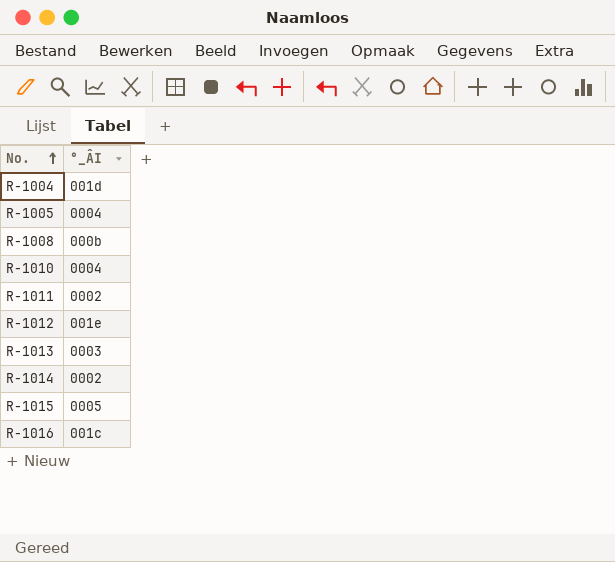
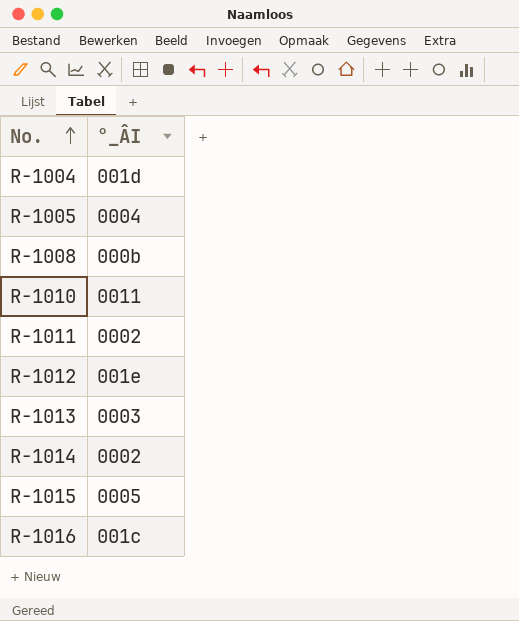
R-1010 | °_ÂI: 0004 -> 0011

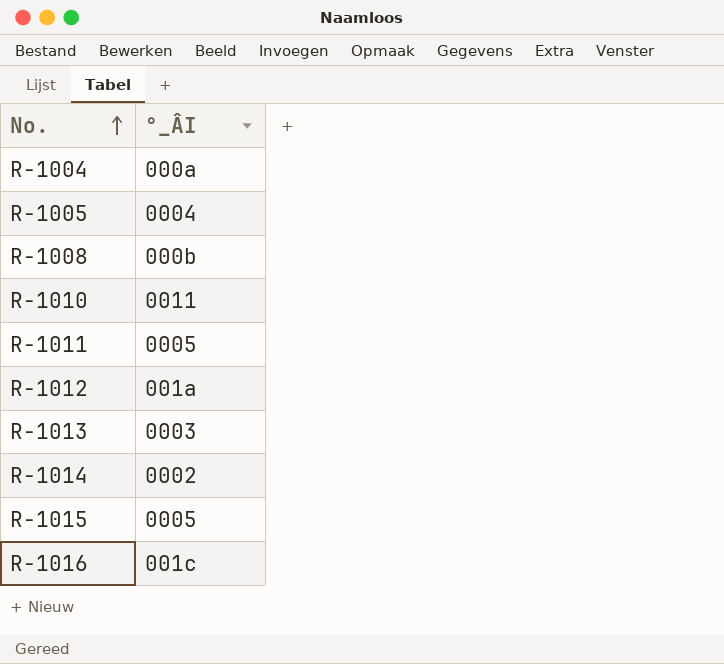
R-1004 | °_ÂI: 001d -> 000a
R-1011 | °_ÂI: 0002 -> 0005
R-1012 | °_ÂI: 001e -> 001a

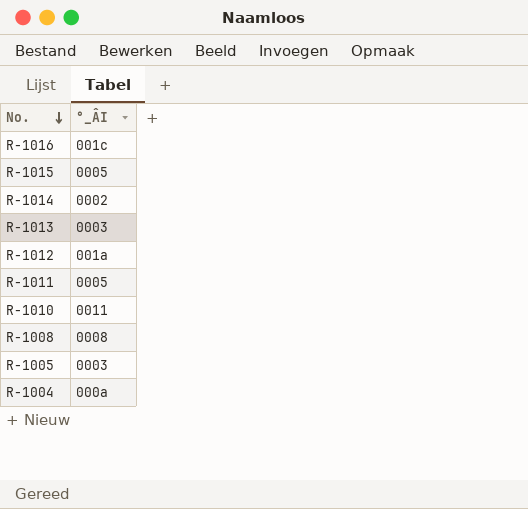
row order: No. ascending -> No. descending
R-1008 | °_ÂI: 000b -> 0008
R-1005 | °_ÂI: 0004 -> 0003

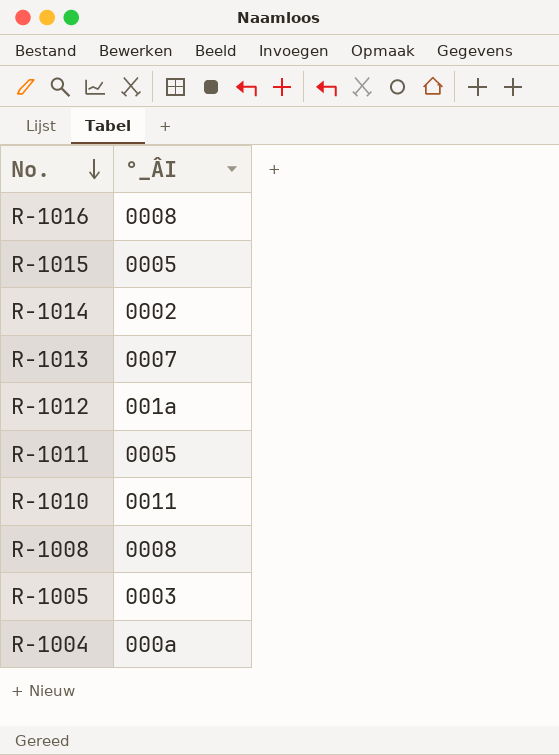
R-1016 | °_ÂI: 001c -> 0008
R-1013 | °_ÂI: 0003 -> 0007

